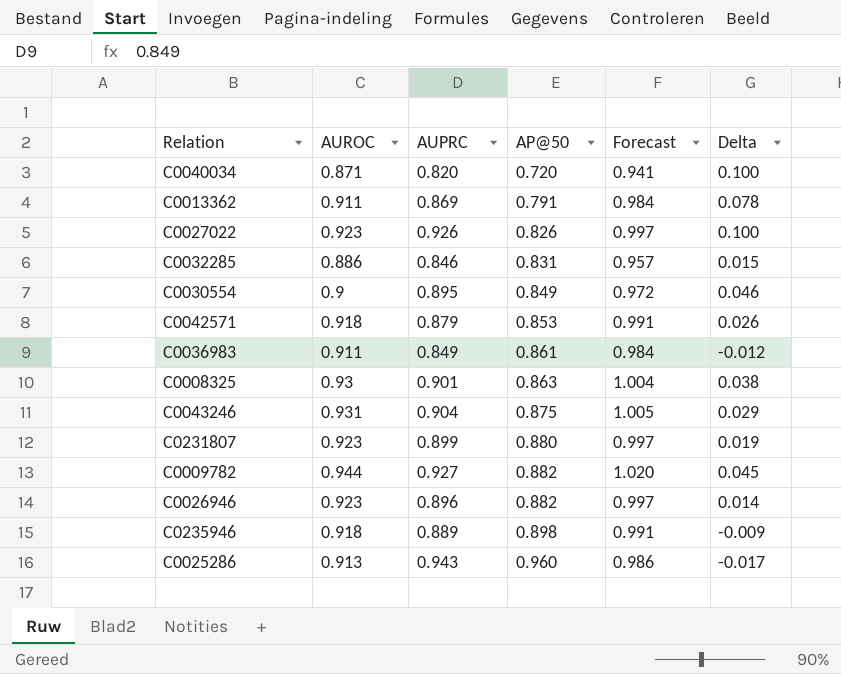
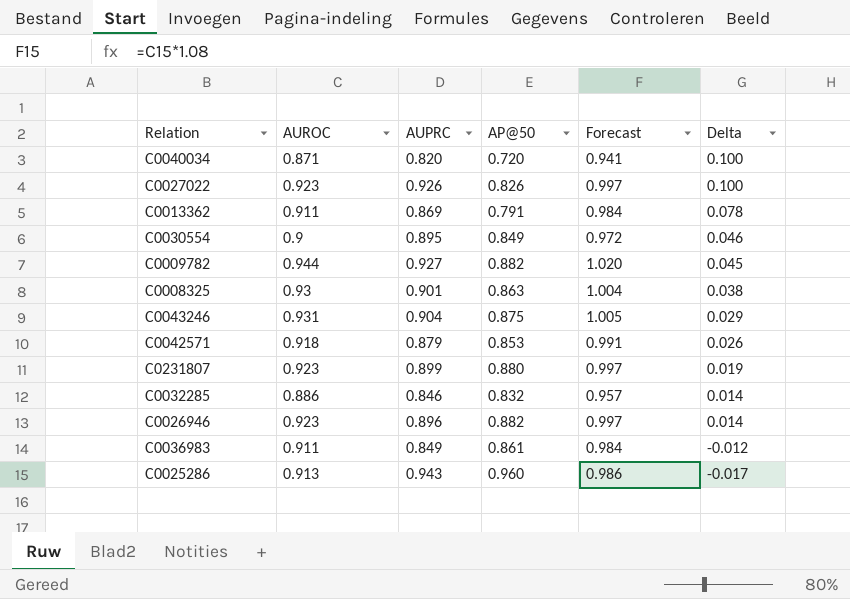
row order: AP@50 ascending -> Delta descending
row C0235946: 0.918 | 0.889 | 0.898 | 0.991 | -0.009 -> none
C0032285 | AP@50: 0.831 -> 0.832
C0032285 | Delta: 0.015 -> 0.014

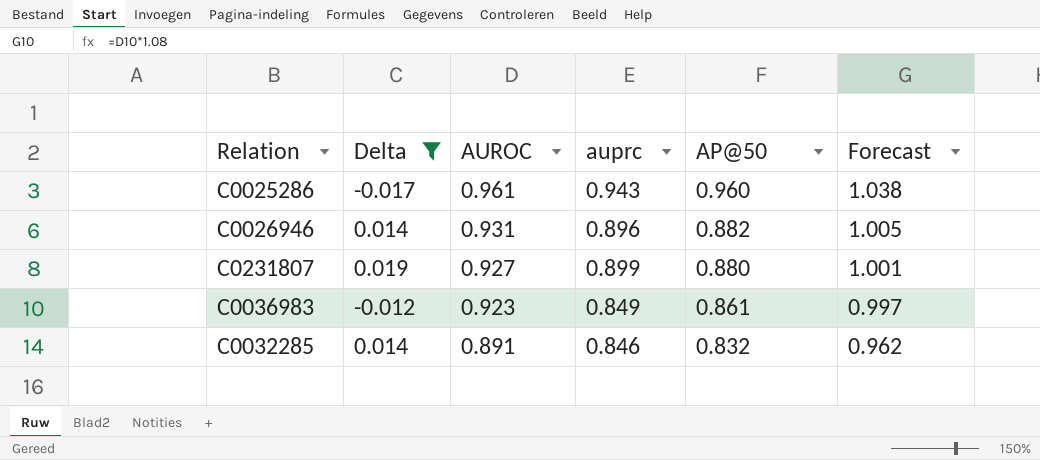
filter: none -> Delta <= 0.019
row order: Delta descending -> AUROC descending
column Delta | position: 6 -> 2
column name: AUPRC -> auprc
C0025286 | AUROC: 0.913 -> 0.961
C0025286 | Forecast: 0.986 -> 1.038
C0026946 | AUROC: 0.923 -> 0.931
C0026946 | Forecast: 0.997 -> 1.005
C0231807 | AUROC: 0.923 -> 0.927
C0231807 | Forecast: 0.997 -> 1.001
C0036983 | AUROC: 0.911 -> 0.923
C0036983 | Forecast: 0.984 -> 0.997
C0032285 | AUROC: 0.886 -> 0.891
C0032285 | Forecast: 0.957 -> 0.962

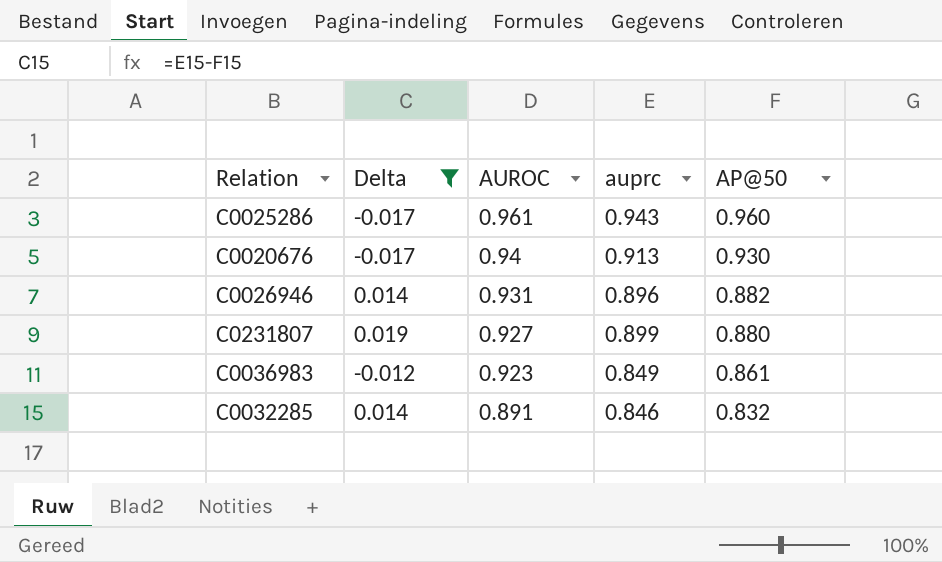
column Forecast | formula: [AUROC] * 1.08 -> none
row C0020676: none -> -0.017 | 0.94 | 0.913 | 0.930

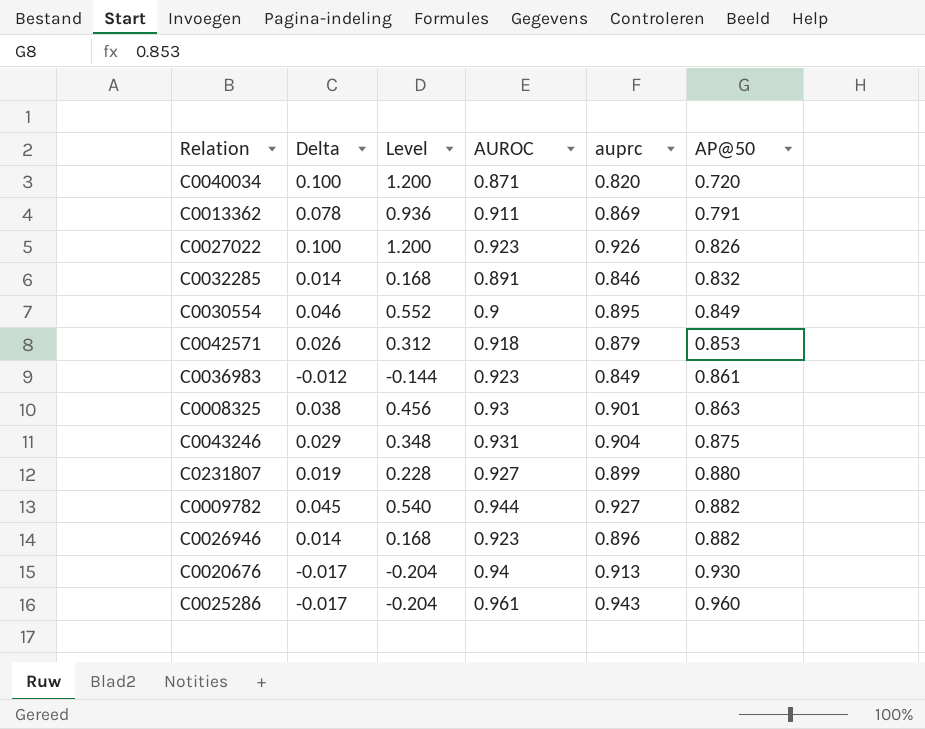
filter: Delta <= 0.019 -> none
row order: AUROC descending -> AP@50 ascending
column Level | formula: none -> [Delta] * 12
C0026946 | AUROC: 0.931 -> 0.923

